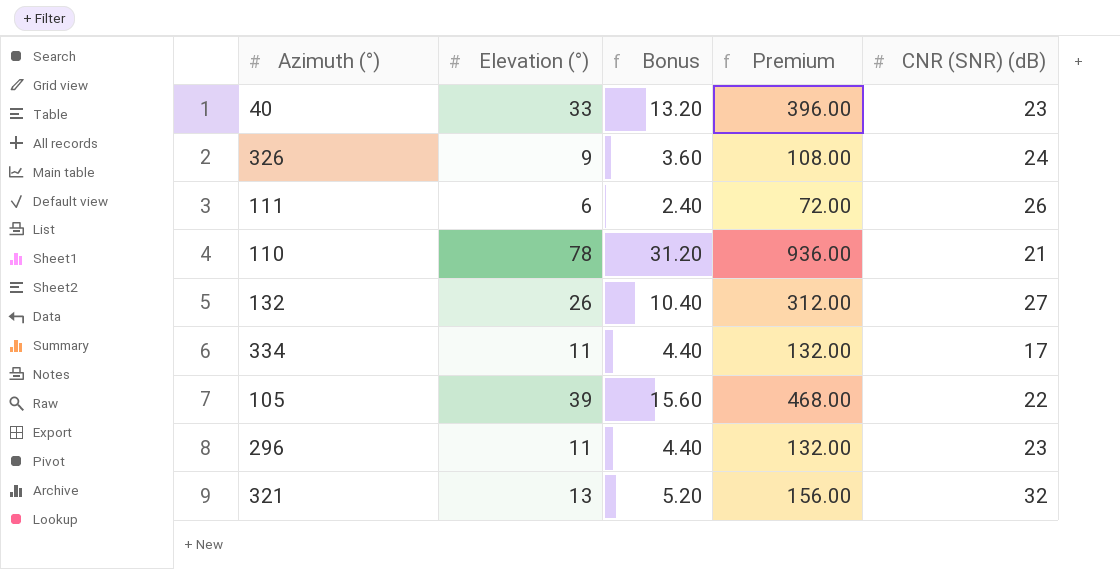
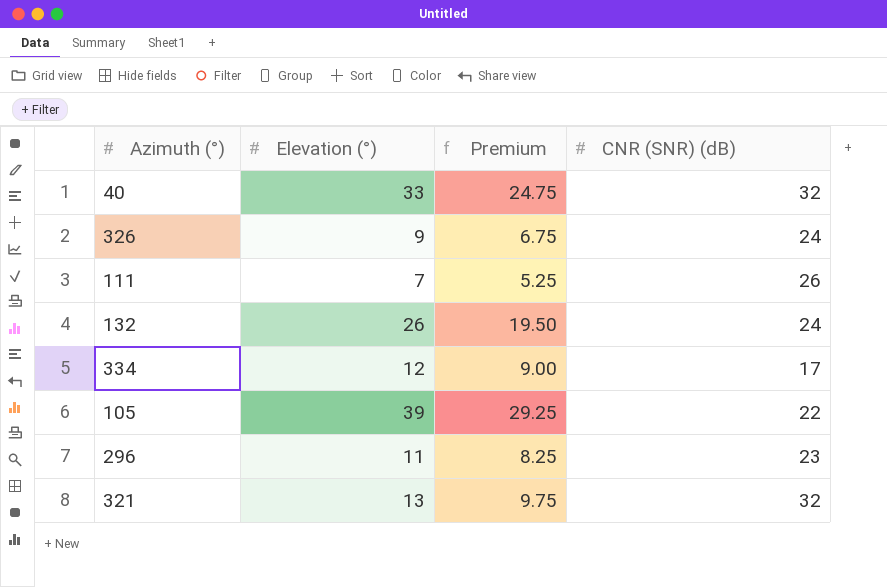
column Bonus | formula: [Elevation (°)] * 0.4 -> none
column Premium | formula: [Elevation (°)] * 12 -> [Elevation (°)] * 0.75
row 110: 78 | 31.20 | 936.00 | 21 -> none
40 | CNR (SNR) (dB): 23 -> 32
111 | Elevation (°): 6 -> 7
132 | CNR (SNR) (dB): 27 -> 24
334 | Elevation (°): 11 -> 12

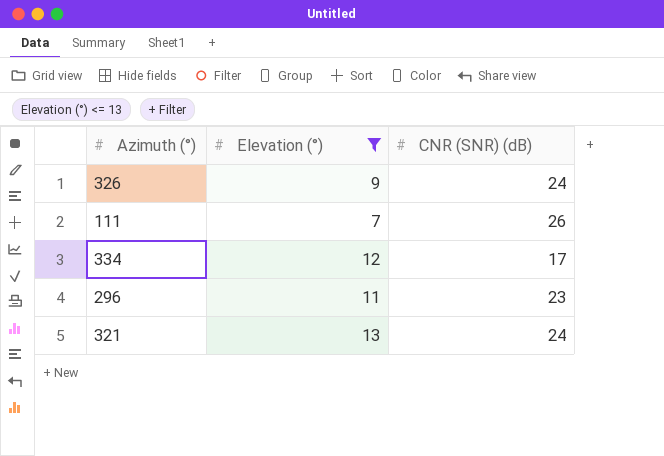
filter: none -> Elevation (°) <= 13
column Premium | formula: [Elevation (°)] * 0.75 -> none
321 | CNR (SNR) (dB): 32 -> 24

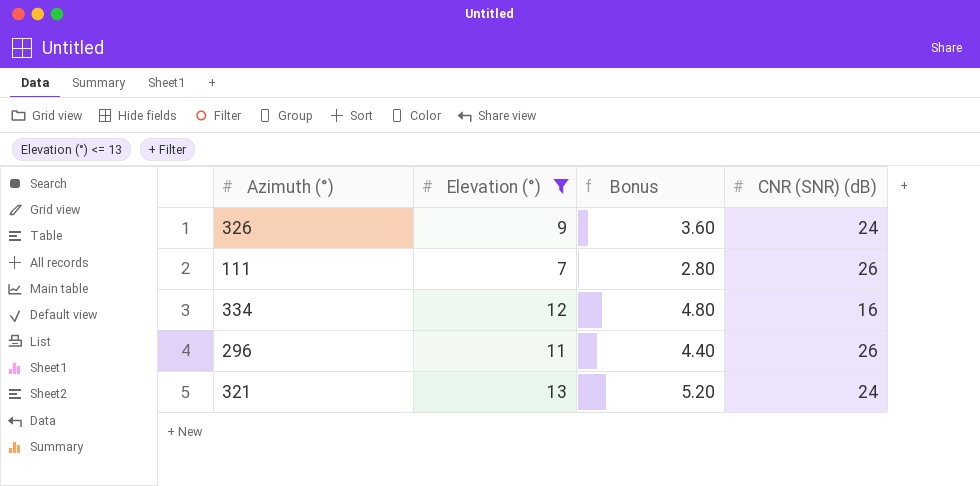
column Bonus | formula: none -> [Elevation (°)] * 0.4
334 | CNR (SNR) (dB): 17 -> 16
296 | CNR (SNR) (dB): 23 -> 26

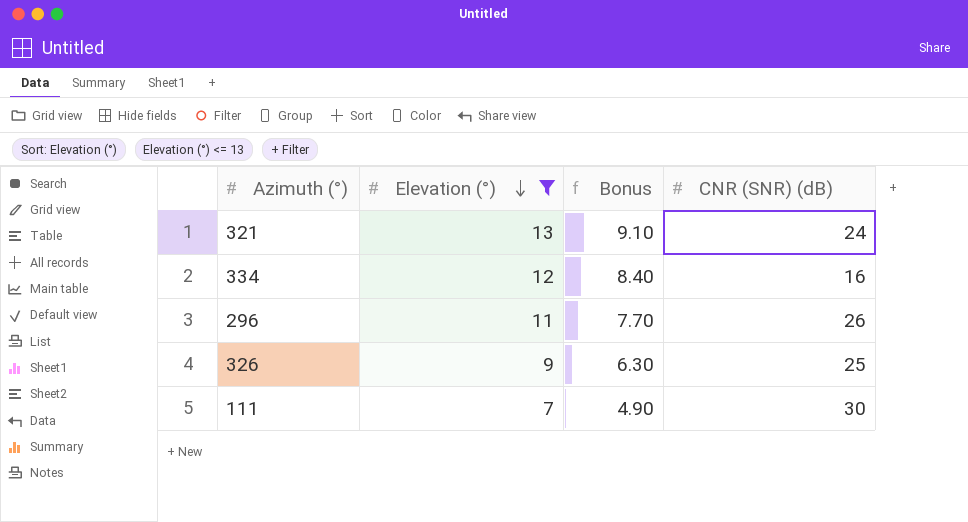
row order: none -> Elevation (°) descending
column Bonus | formula: [Elevation (°)] * 0.4 -> [Elevation (°)] * 0.7
326 | CNR (SNR) (dB): 24 -> 25
111 | CNR (SNR) (dB): 26 -> 30

